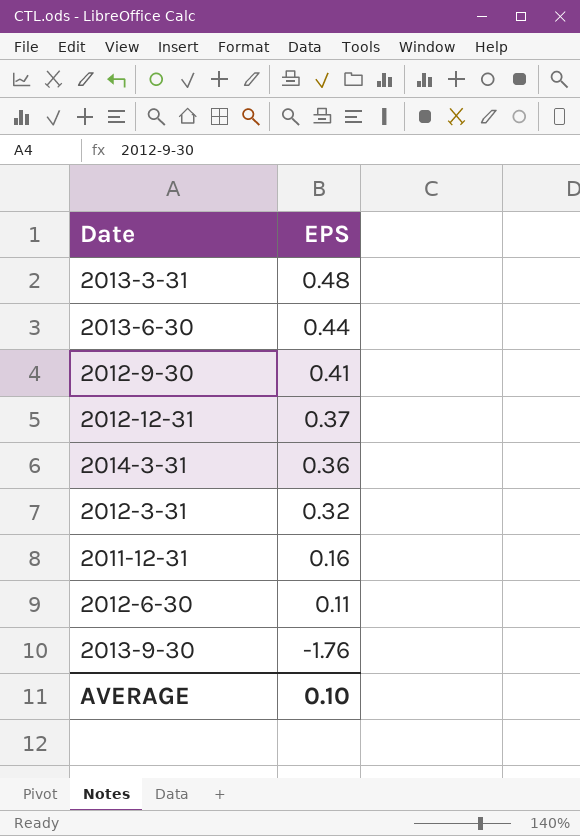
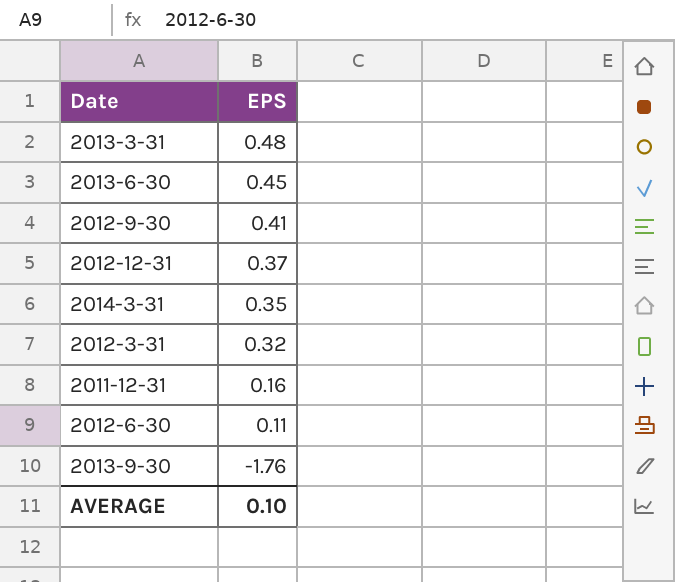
2013-6-30 | EPS: 0.44 -> 0.45
2014-3-31 | EPS: 0.36 -> 0.35

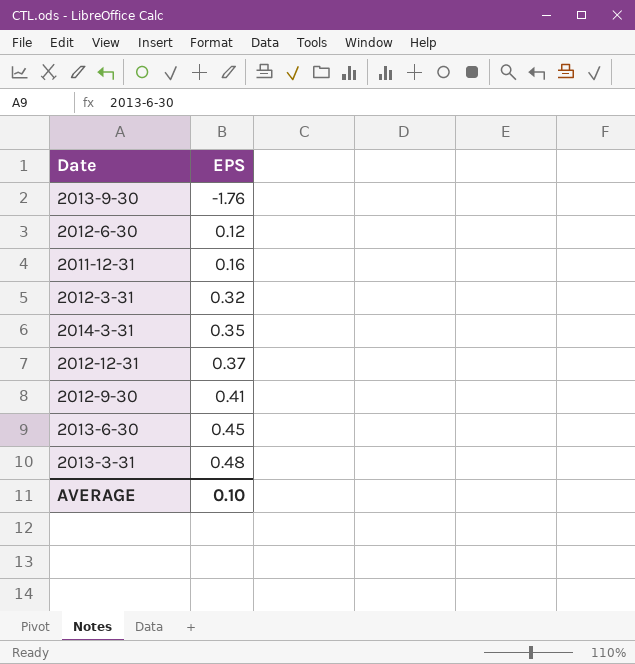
row order: EPS descending -> EPS ascending
2012-6-30 | EPS: 0.11 -> 0.12

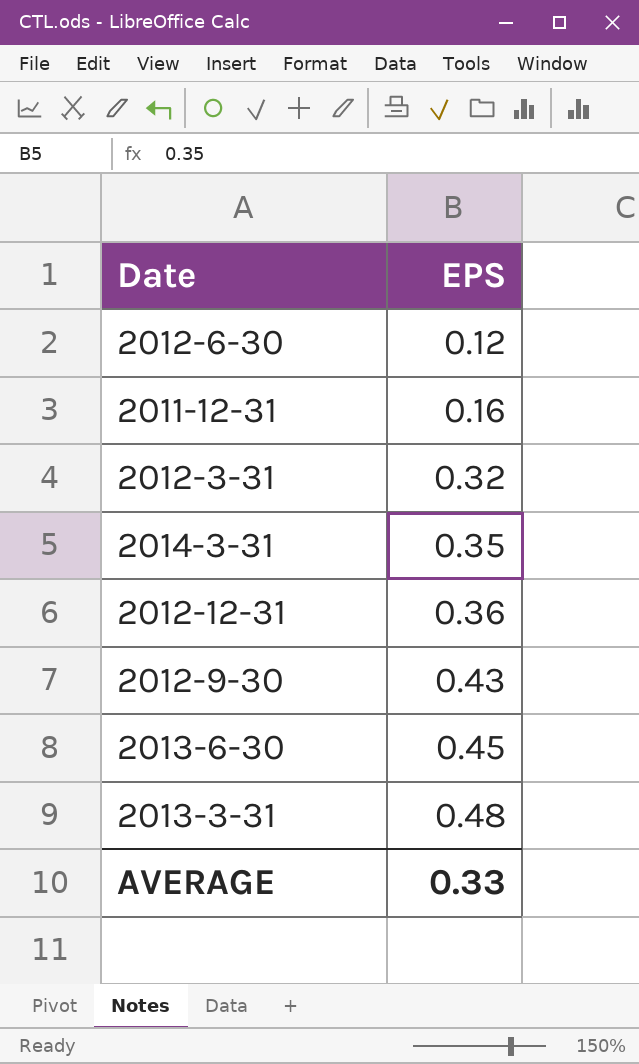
row 2013-9-30: -1.76 -> none
2012-12-31 | EPS: 0.37 -> 0.36
2012-9-30 | EPS: 0.41 -> 0.43
AVERAGE | EPS: 0.10 -> 0.33

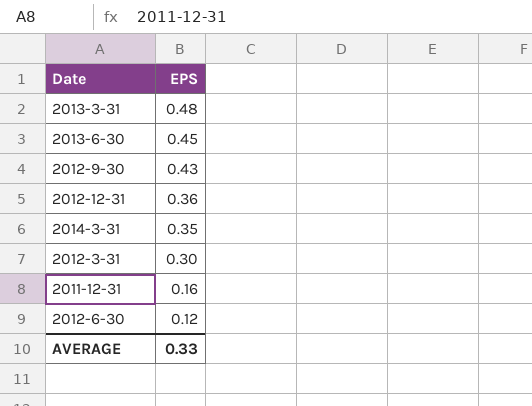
row order: EPS ascending -> EPS descending
2012-3-31 | EPS: 0.32 -> 0.30

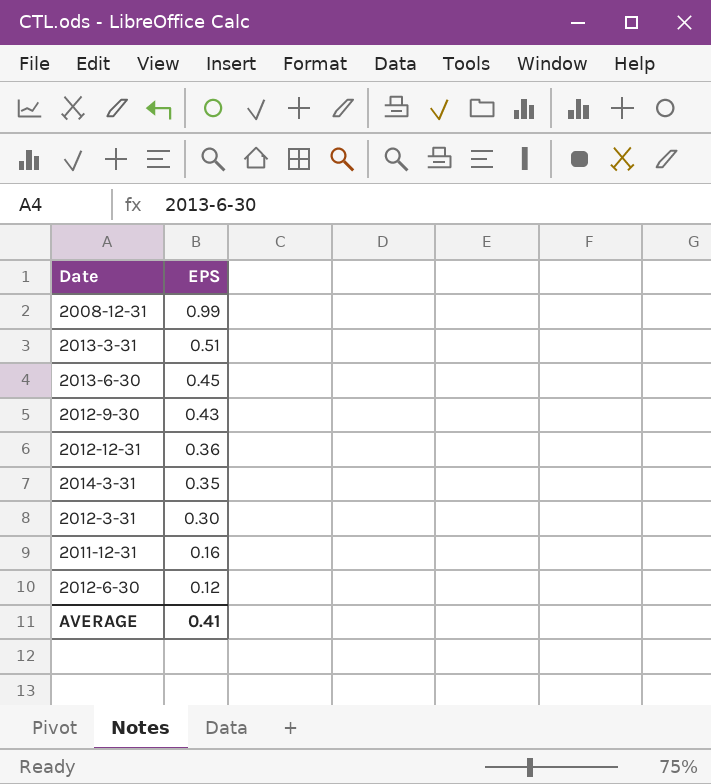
row 2008-12-31: none -> 0.99
2013-3-31 | EPS: 0.48 -> 0.51
AVERAGE | EPS: 0.33 -> 0.41

